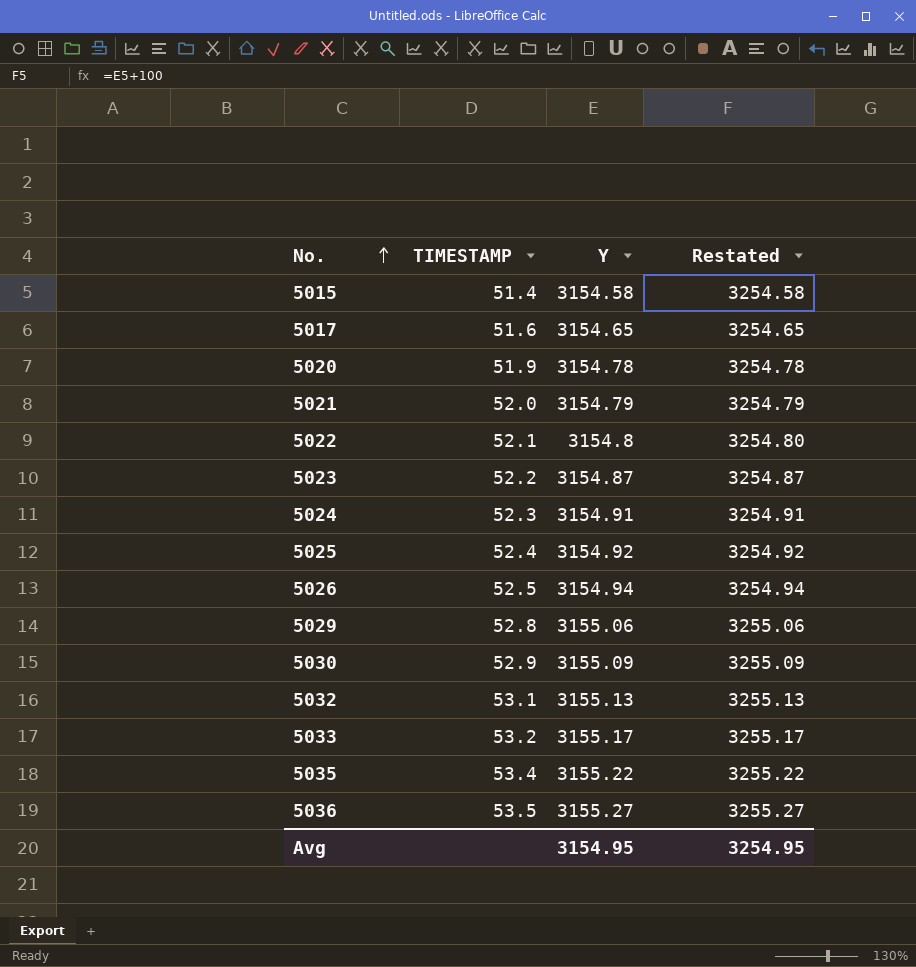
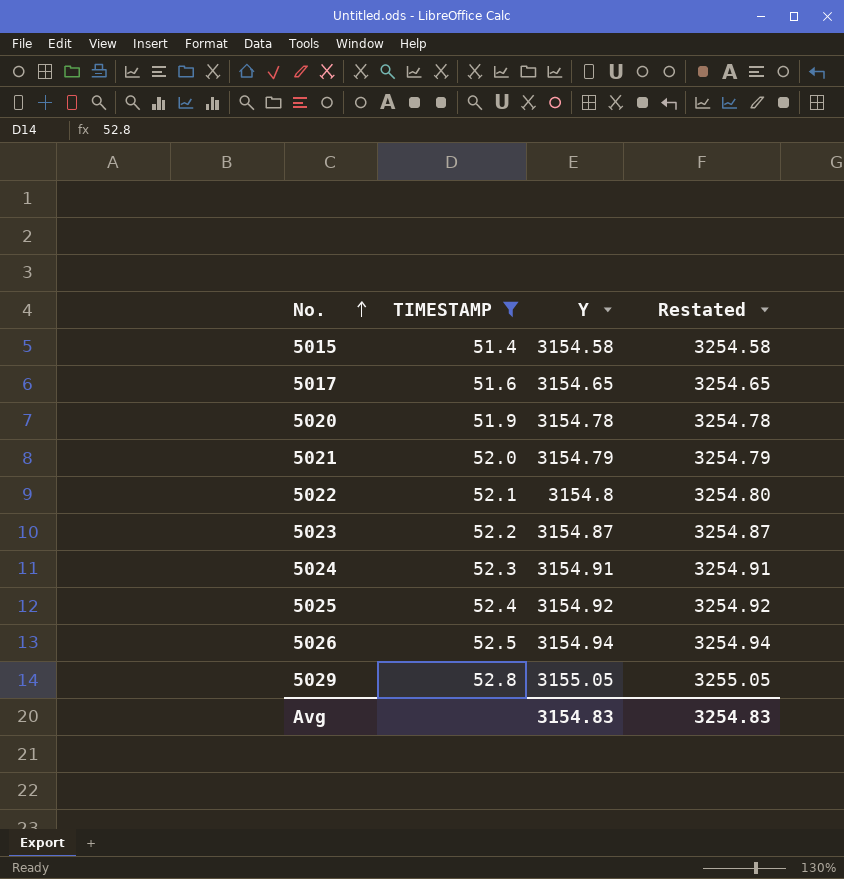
filter: none -> TIMESTAMP <= 52.8
5029 | Y: 3155.06 -> 3155.05
5029 | Restated: 3255.06 -> 3255.05
Avg | Y: 3154.95 -> 3154.83
Avg | Restated: 3254.95 -> 3254.83

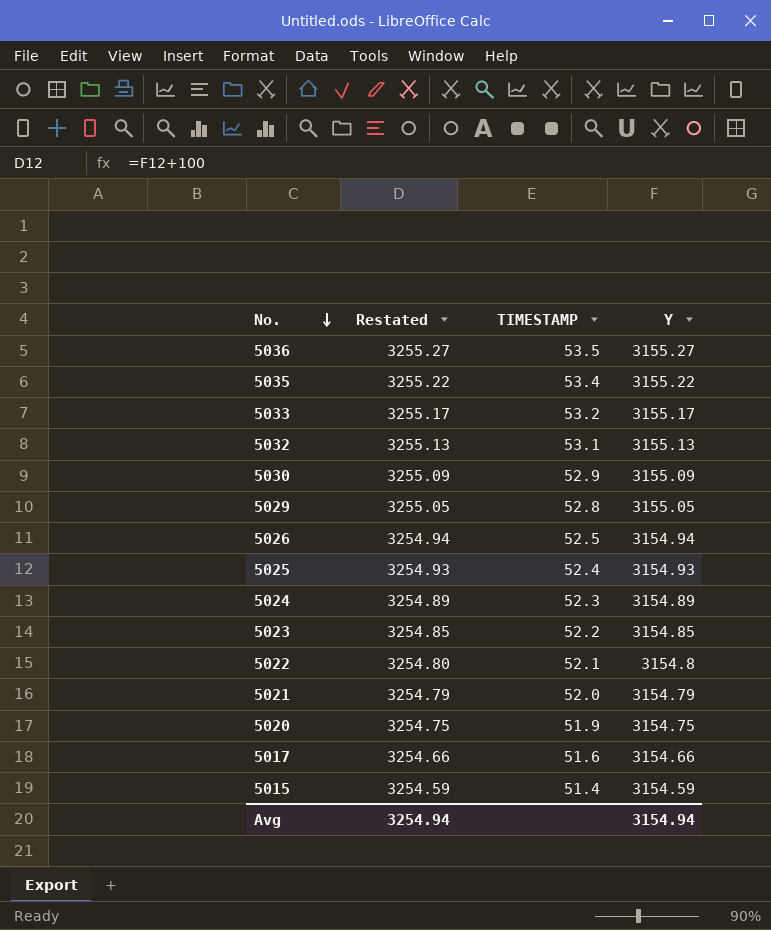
filter: TIMESTAMP <= 52.8 -> none
row order: No. ascending -> No. descending
column Restated | position: 4 -> 2
5025 | Restated: 3254.92 -> 3254.93
5025 | Y: 3154.92 -> 3154.93
5024 | Restated: 3254.91 -> 3254.89
5024 | Y: 3154.91 -> 3154.89
5023 | Restated: 3254.87 -> 3254.85
5023 | Y: 3154.87 -> 3154.85
5020 | Restated: 3254.78 -> 3254.75
5020 | Y: 3154.78 -> 3154.75
5017 | Restated: 3254.65 -> 3254.66
5017 | Y: 3154.65 -> 3154.66
5015 | Restated: 3254.58 -> 3254.59
5015 | Y: 3154.58 -> 3154.59
Avg | Restated: 3254.83 -> 3254.94
Avg | Y: 3154.83 -> 3154.94

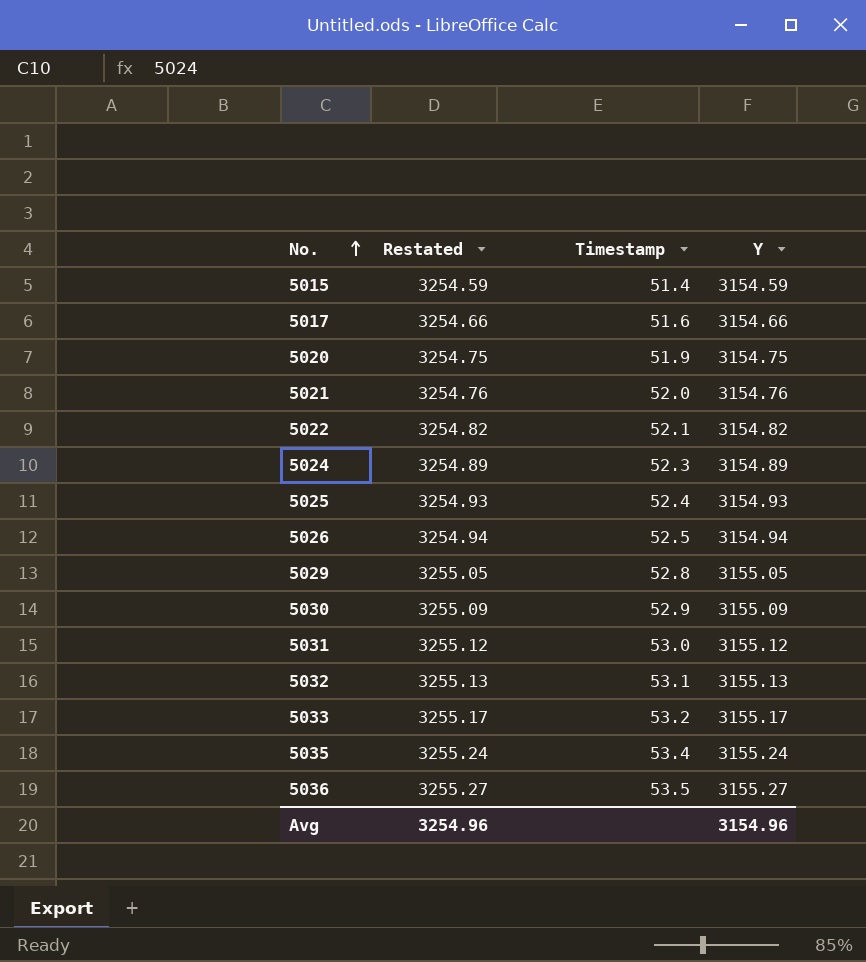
row order: No. descending -> No. ascending
column name: TIMESTAMP -> Timestamp
row 5023: 3254.85 | 52.2 | 3154.85 -> none
5021 | Restated: 3254.79 -> 3254.76
5021 | Y: 3154.79 -> 3154.76
5022 | Restated: 3254.80 -> 3254.82
5022 | Y: 3154.8 -> 3154.82
row 5031: none -> 3255.12 | 53.0 | 3155.12
5035 | Restated: 3255.22 -> 3255.24
5035 | Y: 3155.22 -> 3155.24
Avg | Restated: 3254.94 -> 3254.96
Avg | Y: 3154.94 -> 3154.96

